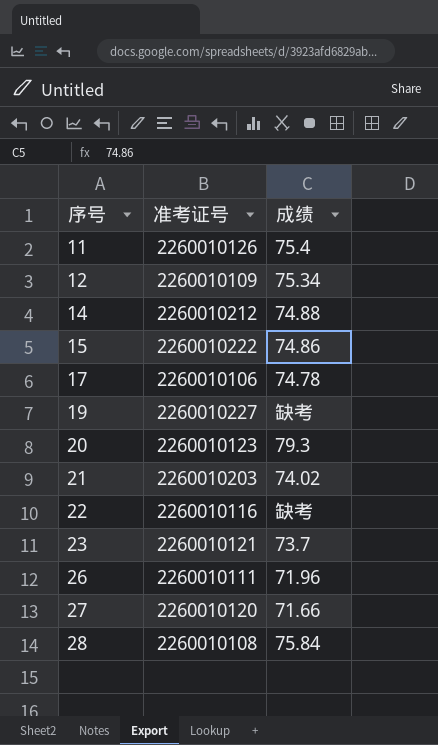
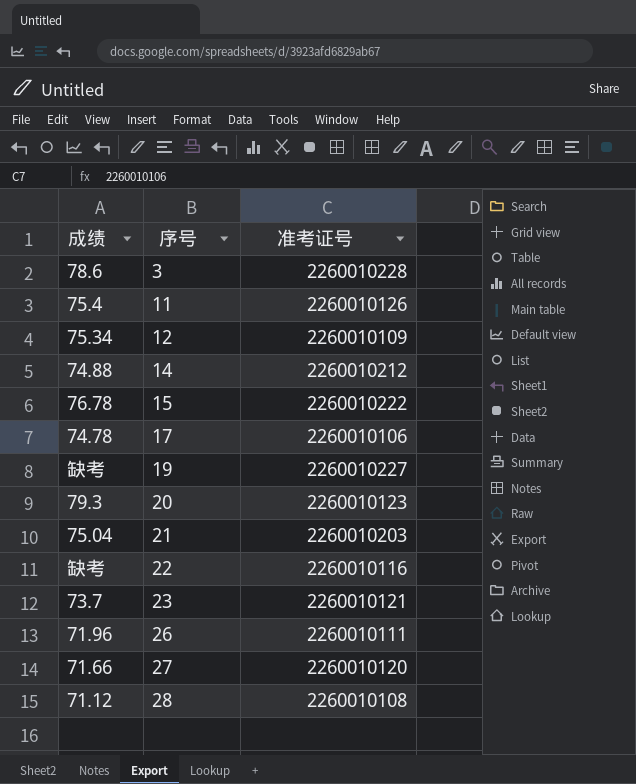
column 成绩 | position: 3 -> 1
row 3: none -> 78.6 | 2260010228
15 | 成绩: 74.86 -> 76.78
21 | 成绩: 74.02 -> 75.04
28 | 成绩: 75.84 -> 71.12

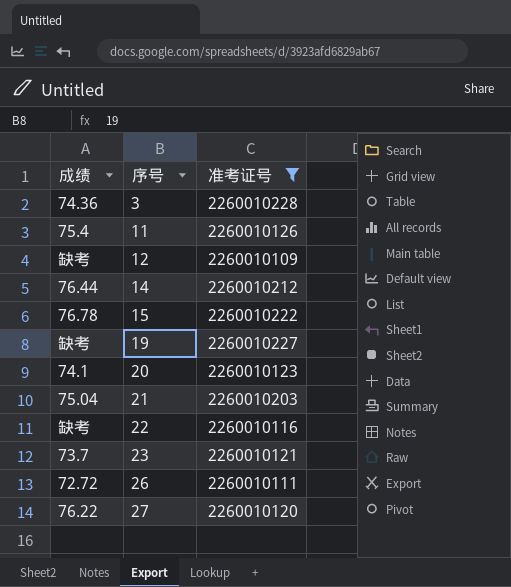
filter: none -> 准考证号 >= 2260010109
3 | 成绩: 78.6 -> 74.36
12 | 成绩: 75.34 -> 缺考
14 | 成绩: 74.88 -> 76.44
20 | 成绩: 79.3 -> 74.1
26 | 成绩: 71.96 -> 72.72
27 | 成绩: 71.66 -> 76.22

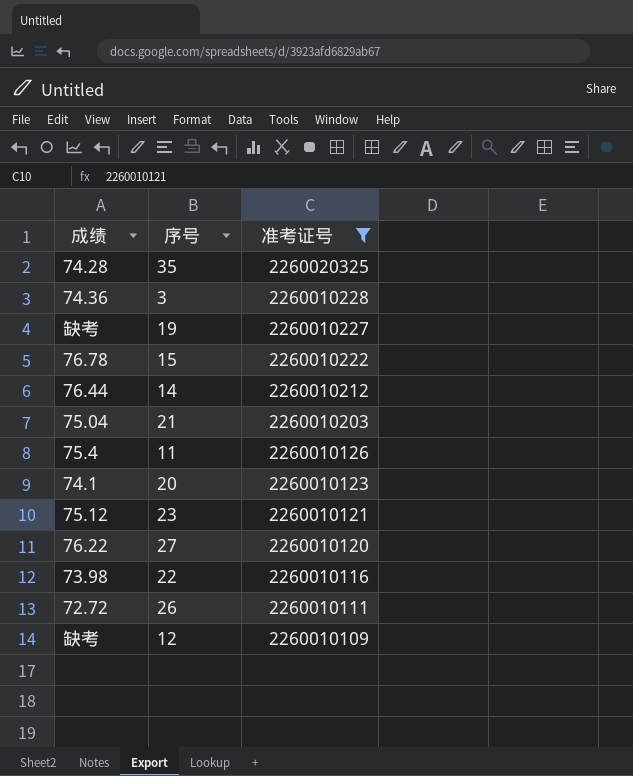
row order: 序号 ascending -> 准考证号 descending
row 35: none -> 74.28 | 2260020325
23 | 成绩: 73.7 -> 75.12
22 | 成绩: 缺考 -> 73.98

